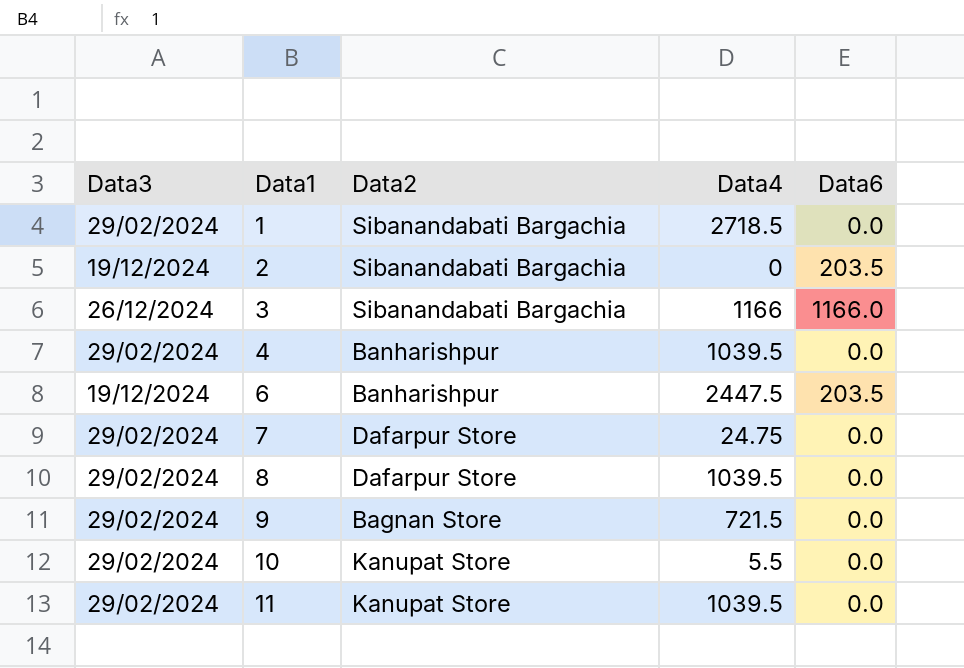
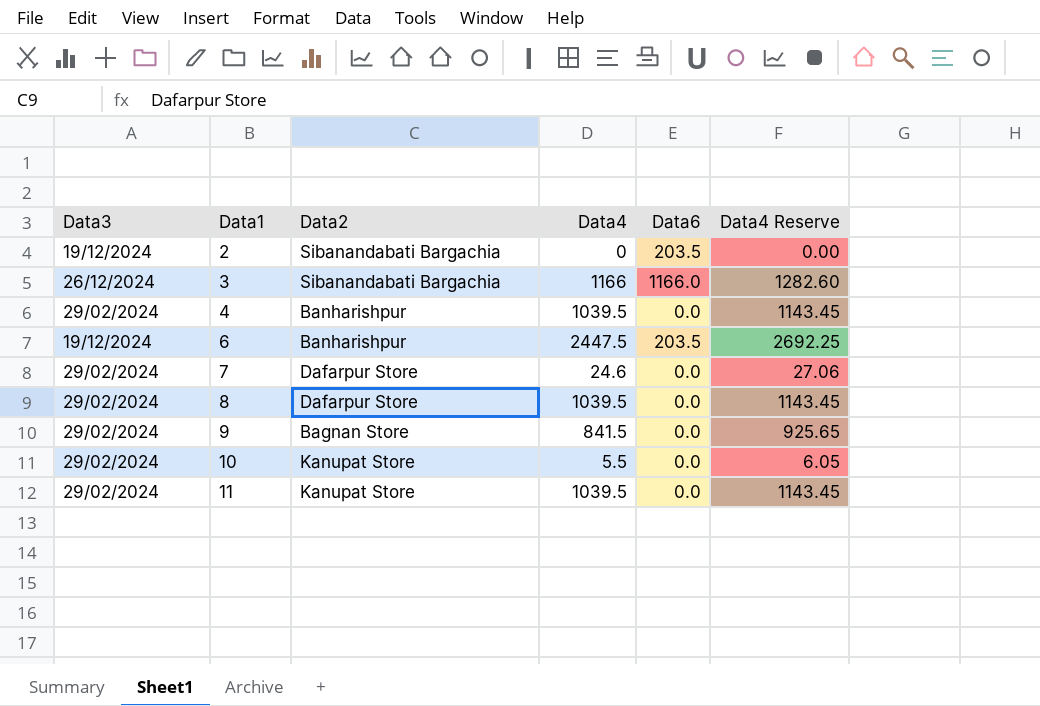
column Data4 Reserve | formula: none -> [Data4] * 1.1
row 1: 29/02/2024 | Sibanandabati Bargachia | 2718.5 | 0.0 -> none
7 | Data4: 24.75 -> 24.6
9 | Data4: 721.5 -> 841.5

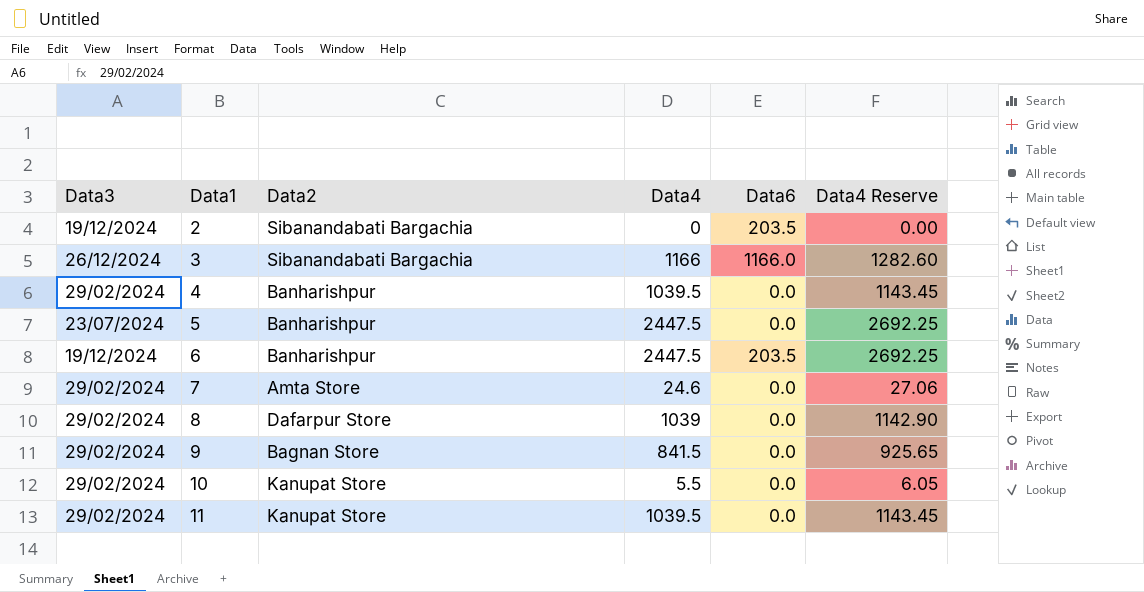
row 5: none -> 23/07/2024 | Banharishpur | 2447.5 | 0.0 | 2692.25
7 | Data2: Dafarpur Store -> Amta Store
8 | Data4: 1039.5 -> 1039
8 | Data4 Reserve: 1143.45 -> 1142.90

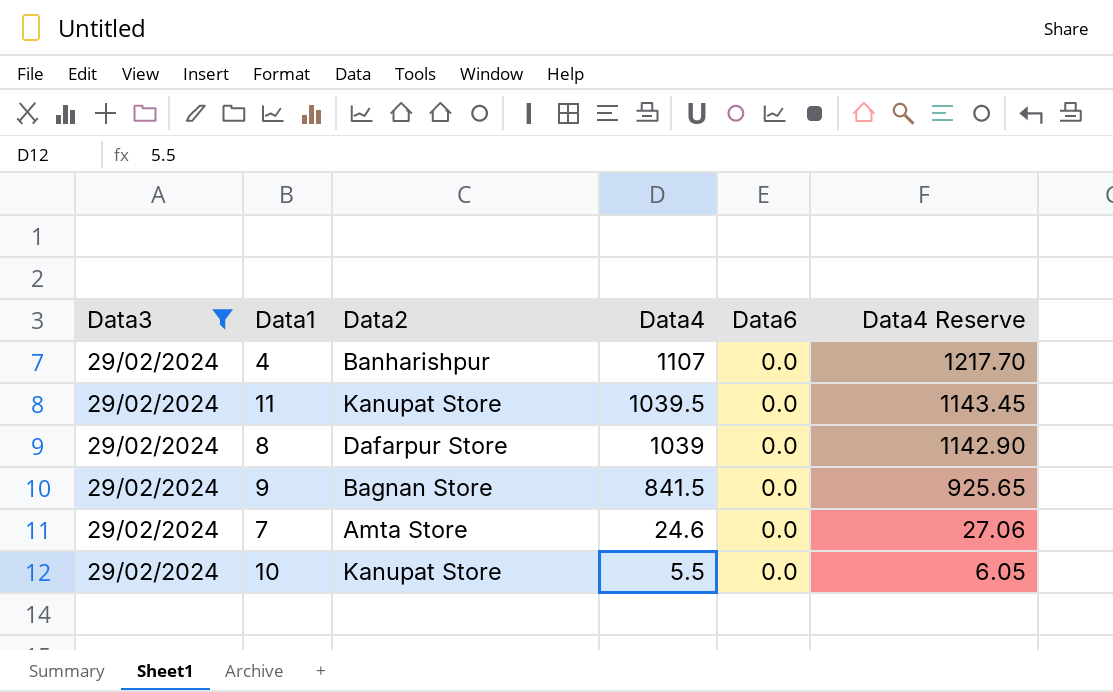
filter: none -> Data3 = 29/02/2024
row order: Data1 ascending -> Data4 descending
4 | Data4: 1039.5 -> 1107
4 | Data4 Reserve: 1143.45 -> 1217.70

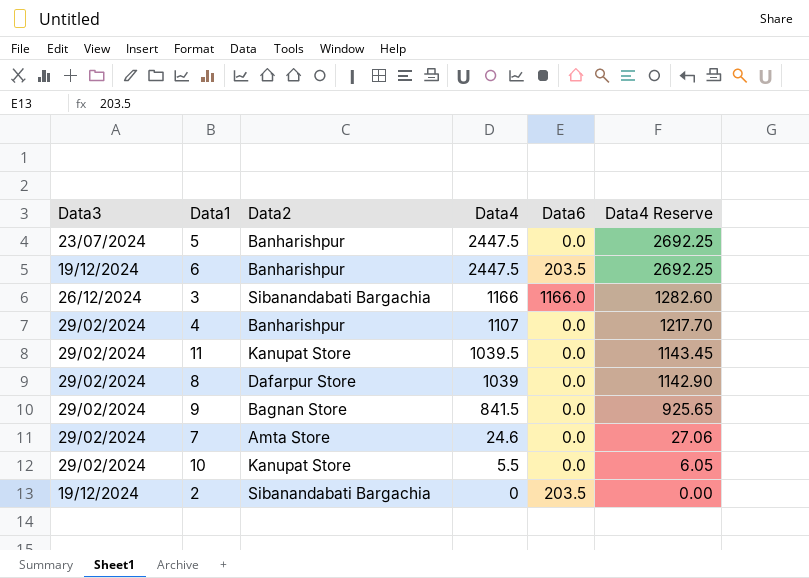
filter: Data3 = 29/02/2024 -> none

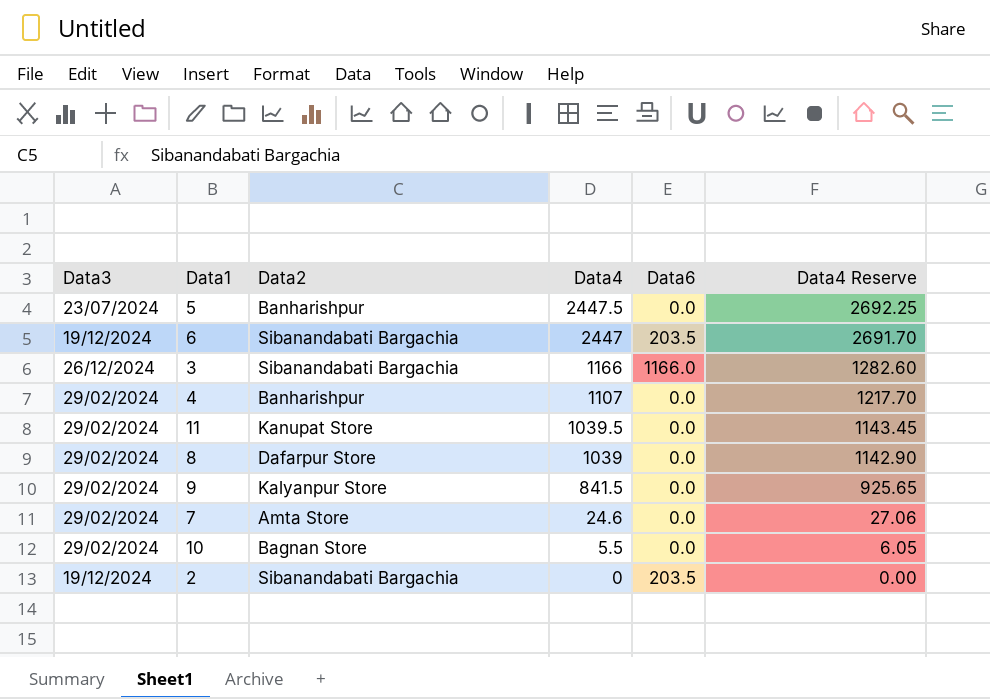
6 | Data2: Banharishpur -> Sibanandabati Bargachia
6 | Data4: 2447.5 -> 2447
6 | Data4 Reserve: 2692.25 -> 2691.70
9 | Data2: Bagnan Store -> Kalyanpur Store
10 | Data2: Kanupat Store -> Bagnan Store

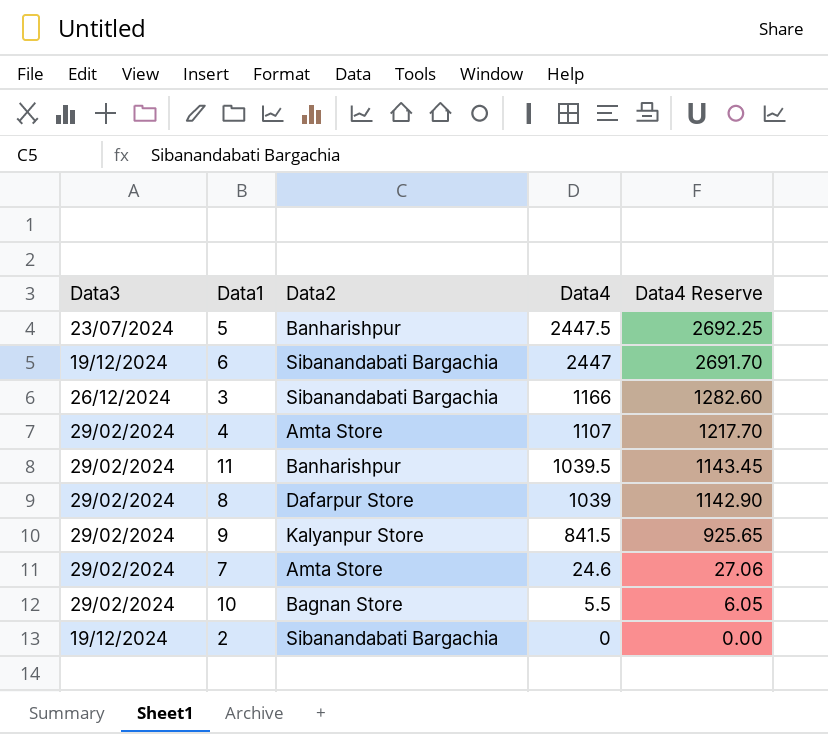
column Data6 | position: 5 -> none
4 | Data2: Banharishpur -> Amta Store
11 | Data2: Kanupat Store -> Banharishpur

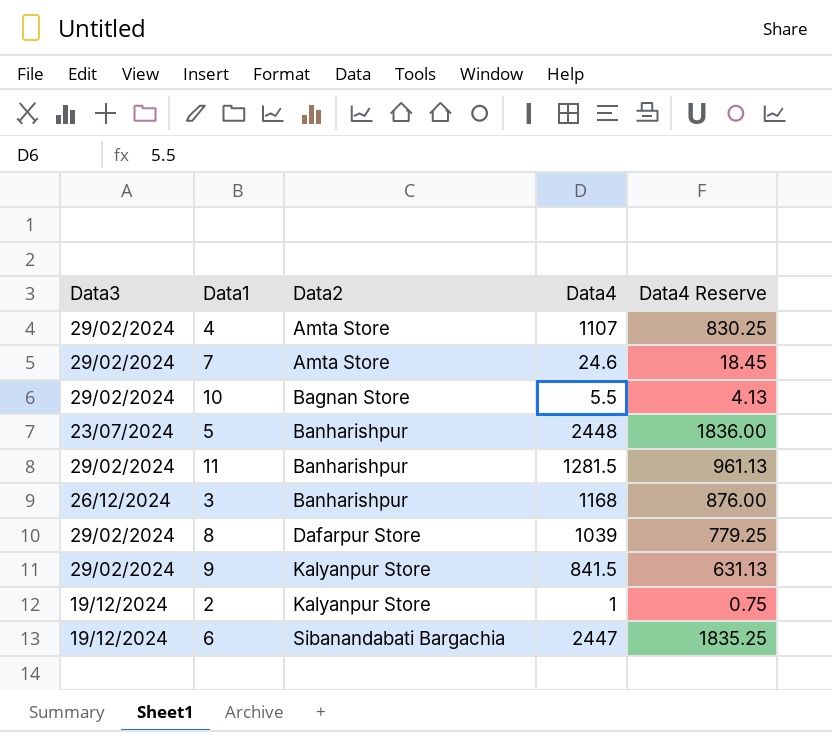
row order: Data4 descending -> Data2 ascending
column Data4 Reserve | formula: [Data4] * 1.1 -> [Data4] * 0.75
5 | Data4: 2447.5 -> 2448
11 | Data4: 1039.5 -> 1281.5
3 | Data2: Sibanandabati Bargachia -> Banharishpur
3 | Data4: 1166 -> 1168
2 | Data2: Sibanandabati Bargachia -> Kalyanpur Store
2 | Data4: 0 -> 1

